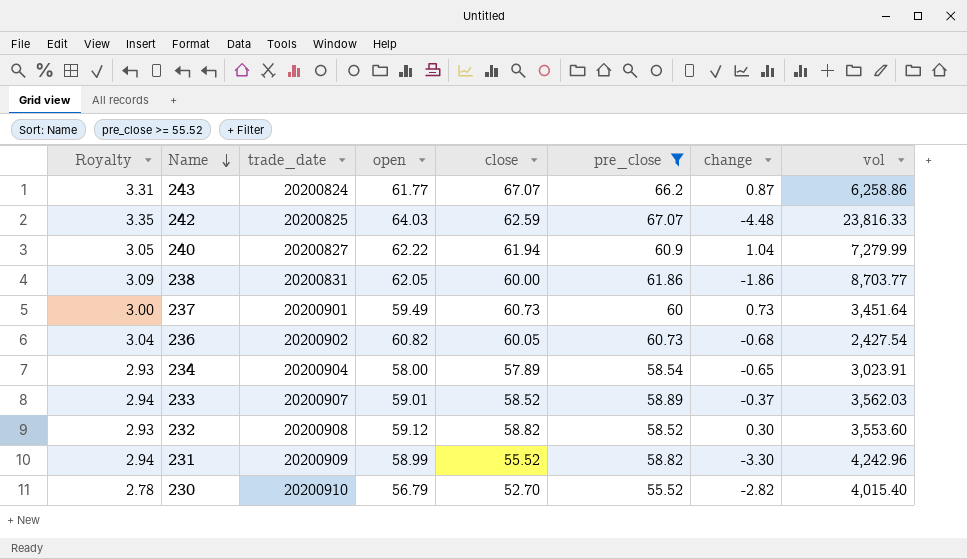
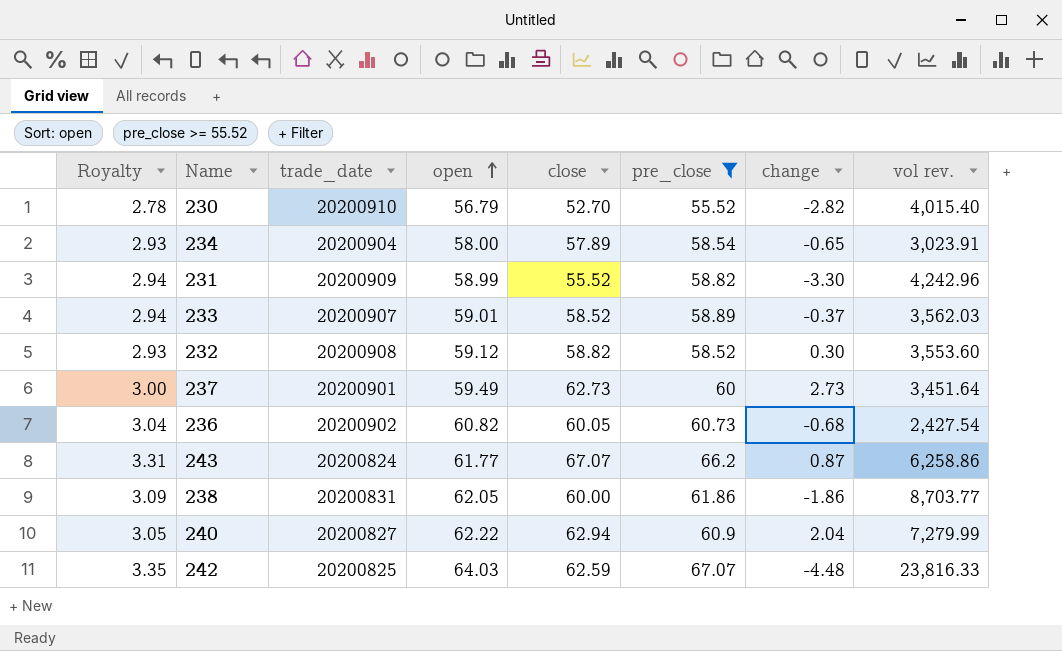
row order: Name descending -> open ascending
column name: vol -> vol rev.
237 | close: 60.73 -> 62.73
237 | change: 0.73 -> 2.73
240 | close: 61.94 -> 62.94
240 | change: 1.04 -> 2.04

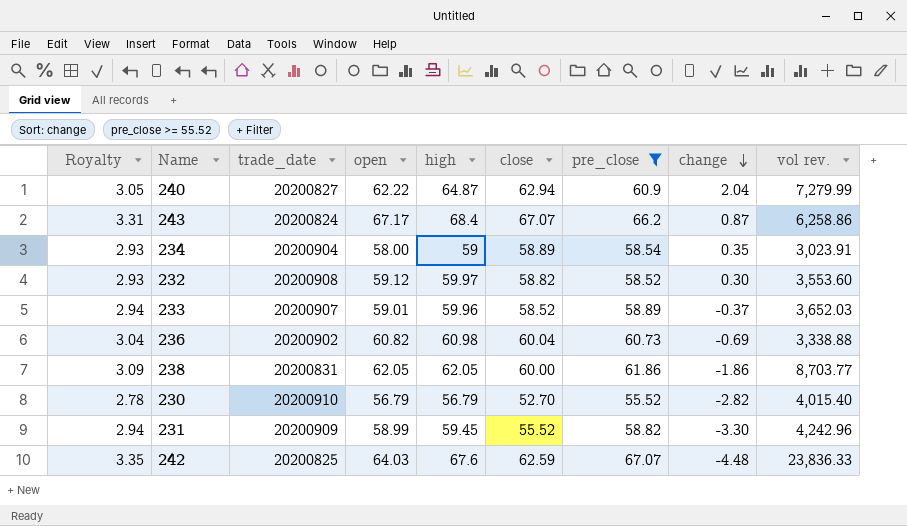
row order: open ascending -> change descending
column high | position: none -> 5
row 237: 3.00 | 20200901 | 59.49 | 62.73 | 60 | 2.73 | 3,451.64 -> none
243 | open: 61.77 -> 67.17
234 | close: 57.89 -> 58.89
234 | change: -0.65 -> 0.35
233 | vol rev.: 3,562.03 -> 3,652.03
236 | close: 60.05 -> 60.04
236 | change: -0.68 -> -0.69
236 | vol rev.: 2,427.54 -> 3,338.88
242 | vol rev.: 23,816.33 -> 23,836.33

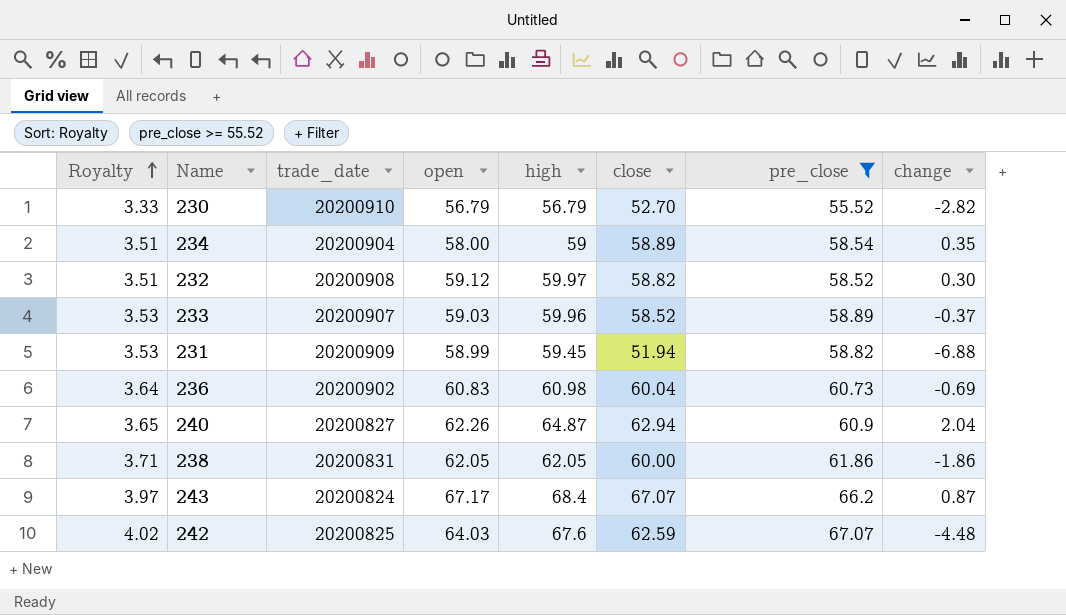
row order: change descending -> Royalty ascending
column vol rev. | position: 9 -> none
column Royalty | formula: [pre_close] * 0.05 -> [pre_close] * 0.06
233 | open: 59.01 -> 59.03
231 | close: 55.52 -> 51.94
231 | change: -3.30 -> -6.88
236 | open: 60.82 -> 60.83
240 | open: 62.22 -> 62.26

